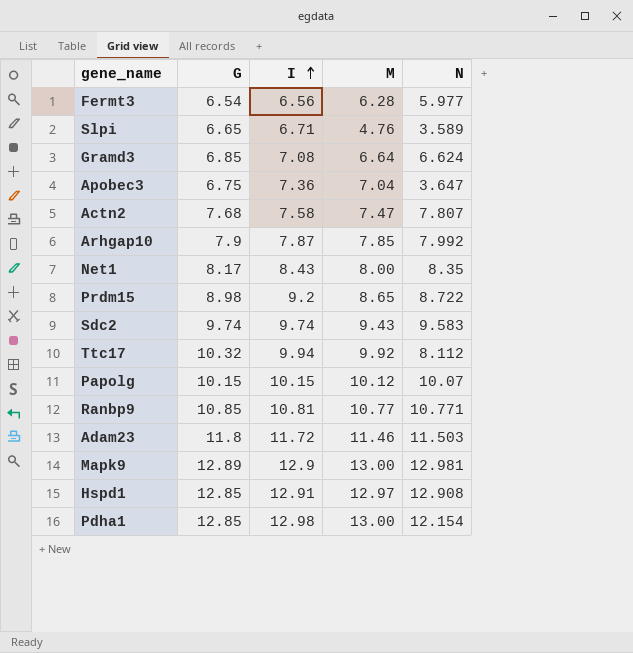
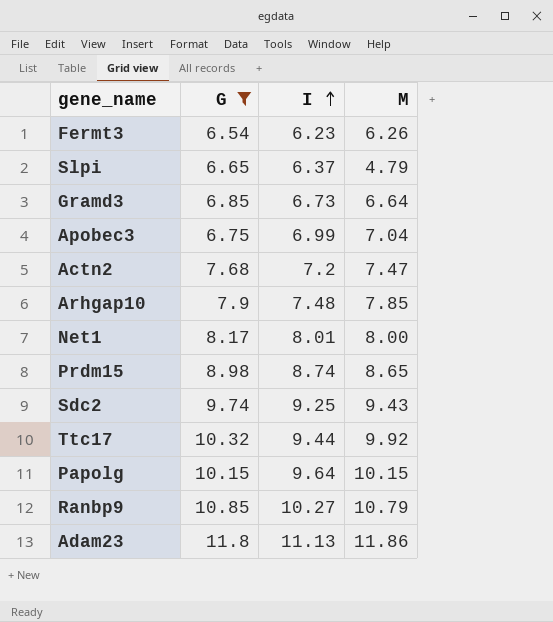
filter: none -> G <= 11.8
column N | position: 5 -> none
Fermt3 | I: 6.56 -> 6.23
Fermt3 | M: 6.28 -> 6.26
Slpi | I: 6.71 -> 6.37
Slpi | M: 4.76 -> 4.79
Gramd3 | I: 7.08 -> 6.73
Apobec3 | I: 7.36 -> 6.99
Actn2 | I: 7.58 -> 7.2
Arhgap10 | I: 7.87 -> 7.48
Net1 | I: 8.43 -> 8.01
Prdm15 | I: 9.2 -> 8.74
Sdc2 | I: 9.74 -> 9.25
Ttc17 | I: 9.94 -> 9.44
Papolg | I: 10.15 -> 9.64
Papolg | M: 10.12 -> 10.15
Ranbp9 | I: 10.81 -> 10.27
Ranbp9 | M: 10.77 -> 10.79
Adam23 | I: 11.72 -> 11.13
Adam23 | M: 11.46 -> 11.86

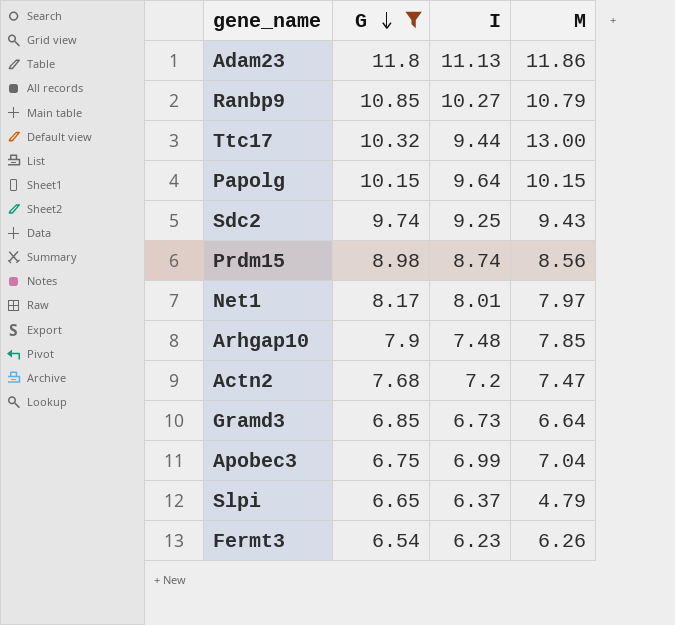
row order: I ascending -> G descending
Ttc17 | M: 9.92 -> 13.00
Prdm15 | M: 8.65 -> 8.56
Net1 | M: 8.00 -> 7.97

